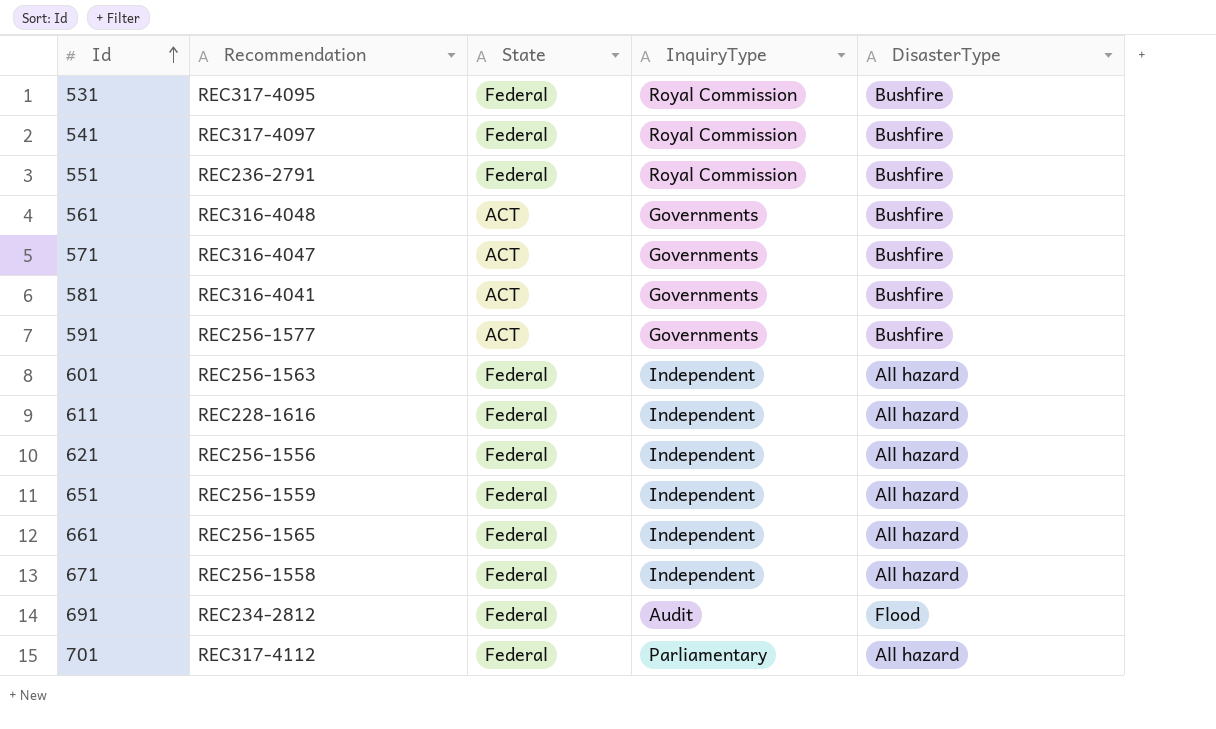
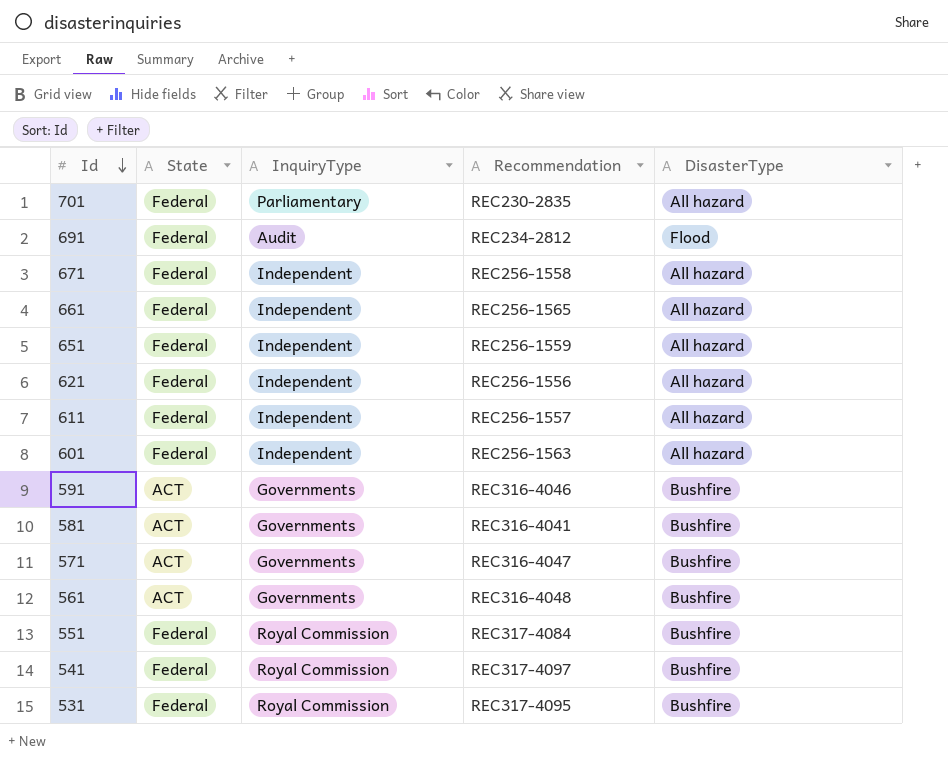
row order: Id ascending -> Id descending
column Recommendation | position: 2 -> 4
701 | Recommendation: REC317-4112 -> REC230-2835
611 | Recommendation: REC228-1616 -> REC256-1557
591 | Recommendation: REC256-1577 -> REC316-4046
551 | Recommendation: REC236-2791 -> REC317-4084

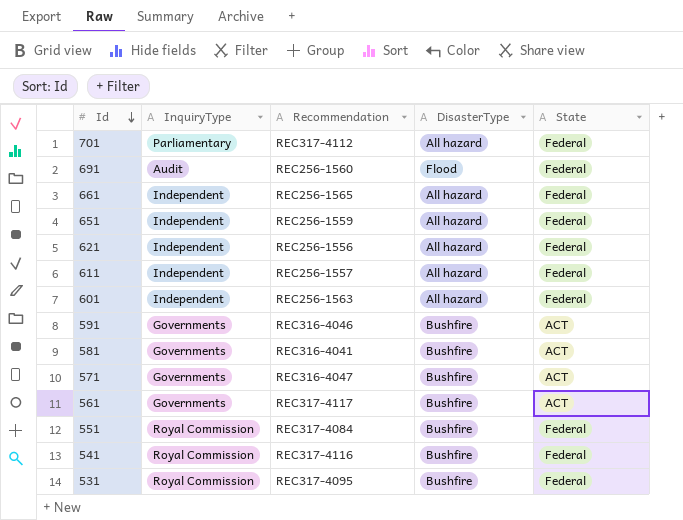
column State | position: 2 -> 5
row 671: Federal | Independent | REC256-1558 | All hazard -> none
701 | Recommendation: REC230-2835 -> REC317-4112
691 | Recommendation: REC234-2812 -> REC256-1560
561 | Recommendation: REC316-4048 -> REC317-4117
541 | Recommendation: REC317-4097 -> REC317-4116

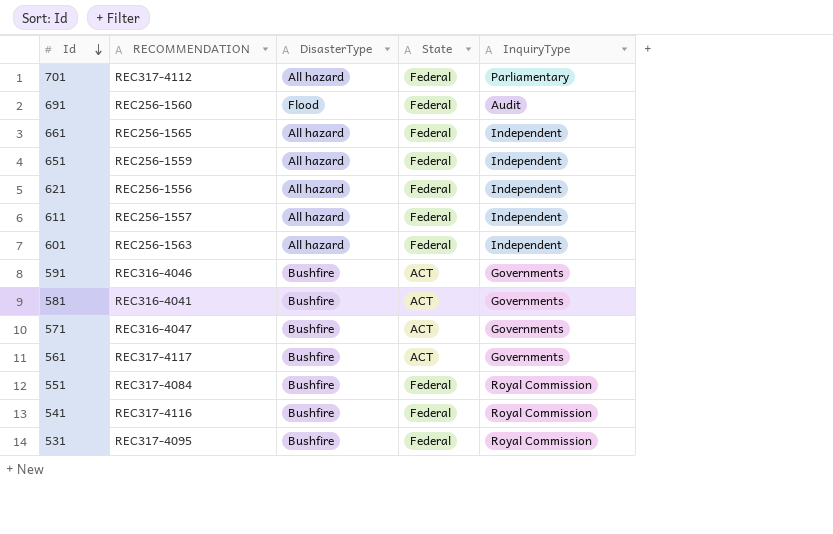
column name: Recommendation -> RECOMMENDATION
column InquiryType | position: 2 -> 5

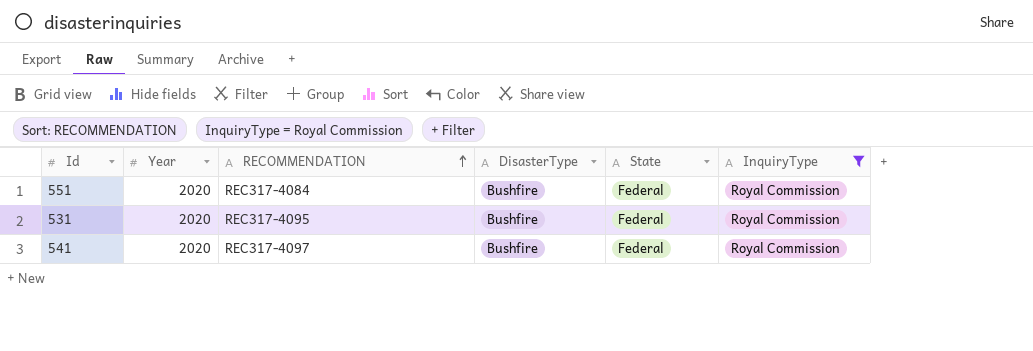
filter: none -> InquiryType = Royal Commission
row order: Id descending -> RECOMMENDATION ascending
column Year | position: none -> 2
541 | RECOMMENDATION: REC317-4116 -> REC317-4097

